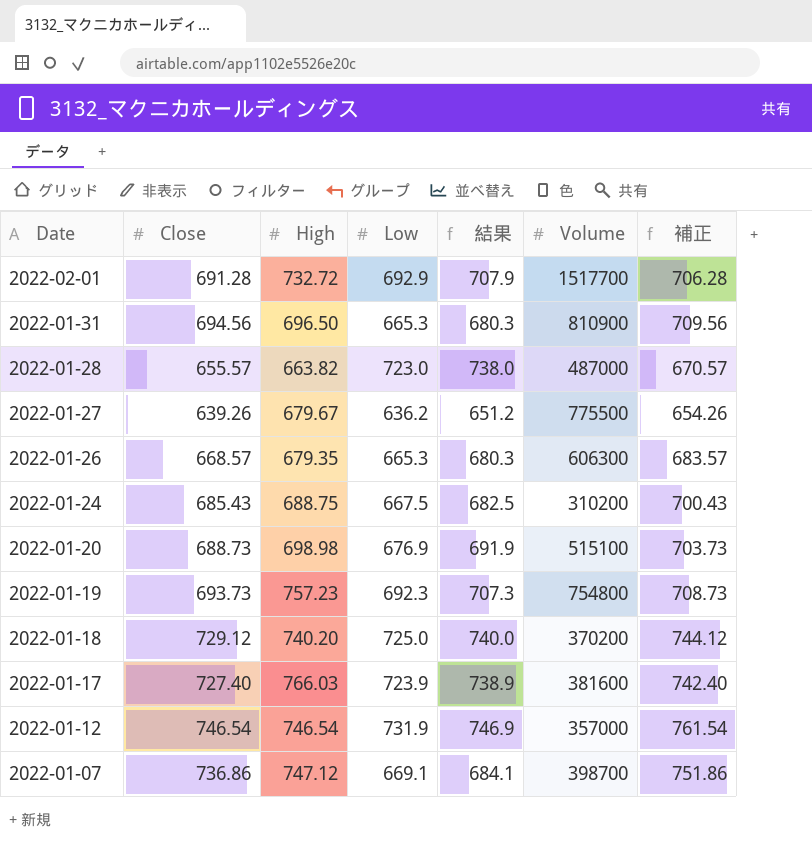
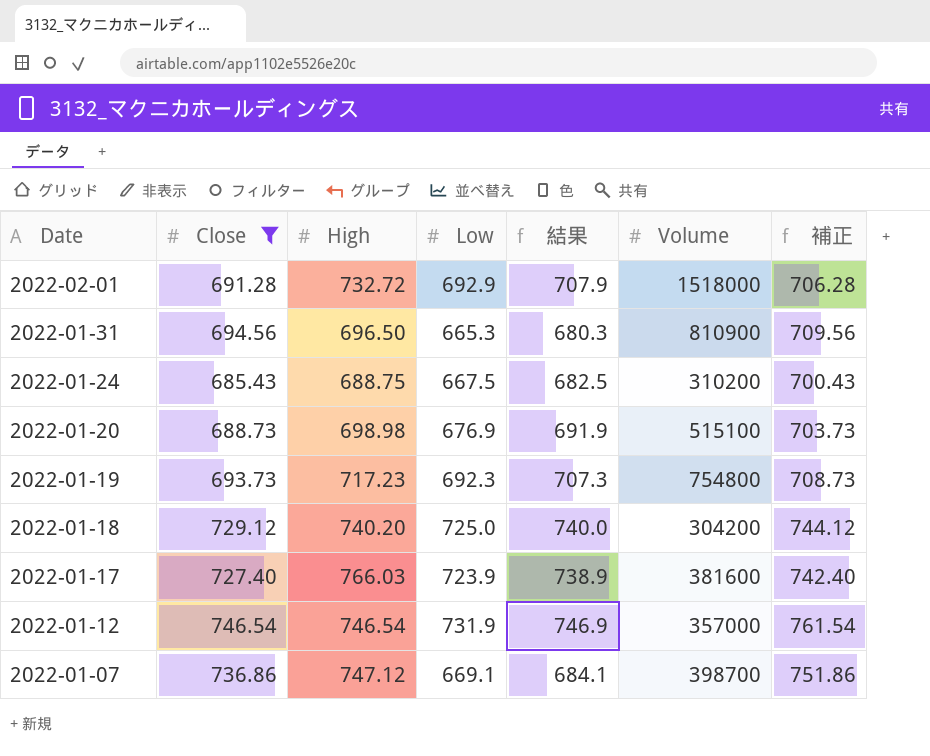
filter: none -> Close >= 685.43
2022-02-01 | Volume: 1517700 -> 1518000
2022-01-19 | High: 757.23 -> 717.23
2022-01-18 | Volume: 370200 -> 304200

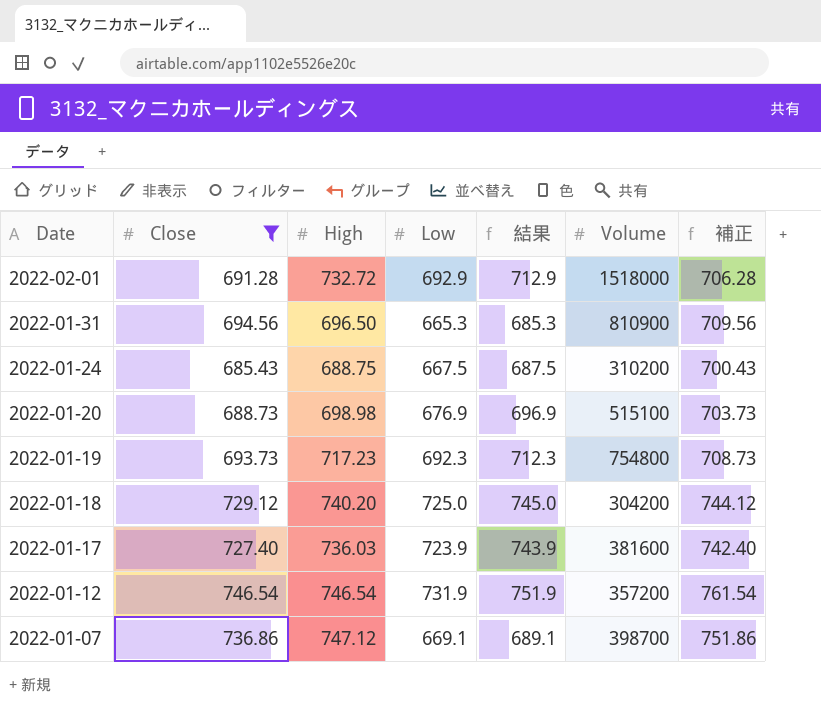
column 結果 | formula: [Low] + 15 -> [Low] + 20
2022-01-17 | High: 766.03 -> 736.03
2022-01-12 | Volume: 357000 -> 357200

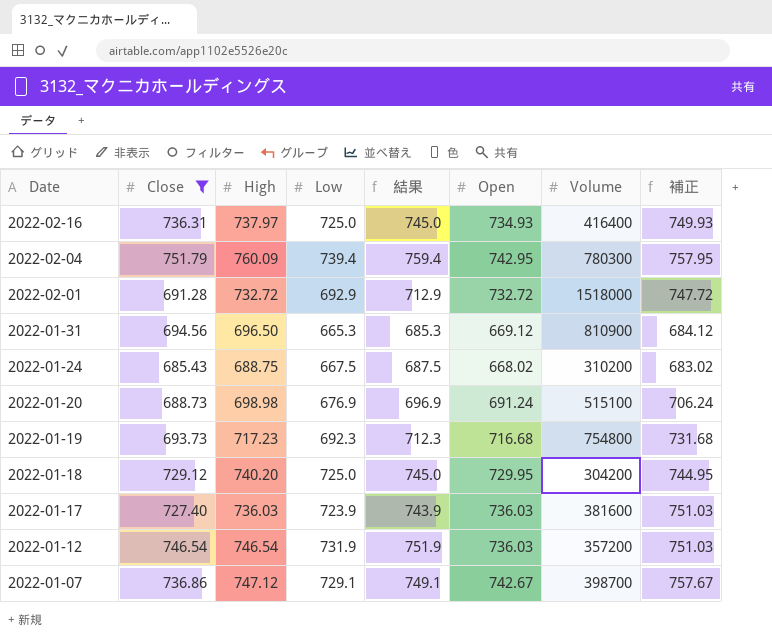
column Open | position: none -> 6
column 補正 | formula: [Close] + 15 -> [Open] + 15
row 2022-02-16: none -> 736.31 | 737.97 | 725.0 | 745.0 | 734.93 | 416400 | 749.93
row 2022-02-04: none -> 751.79 | 760.09 | 739.4 | 759.4 | 742.95 | 780300 | 757.95
2022-01-07 | Low: 669.1 -> 729.1
2022-01-07 | 結果: 689.1 -> 749.1

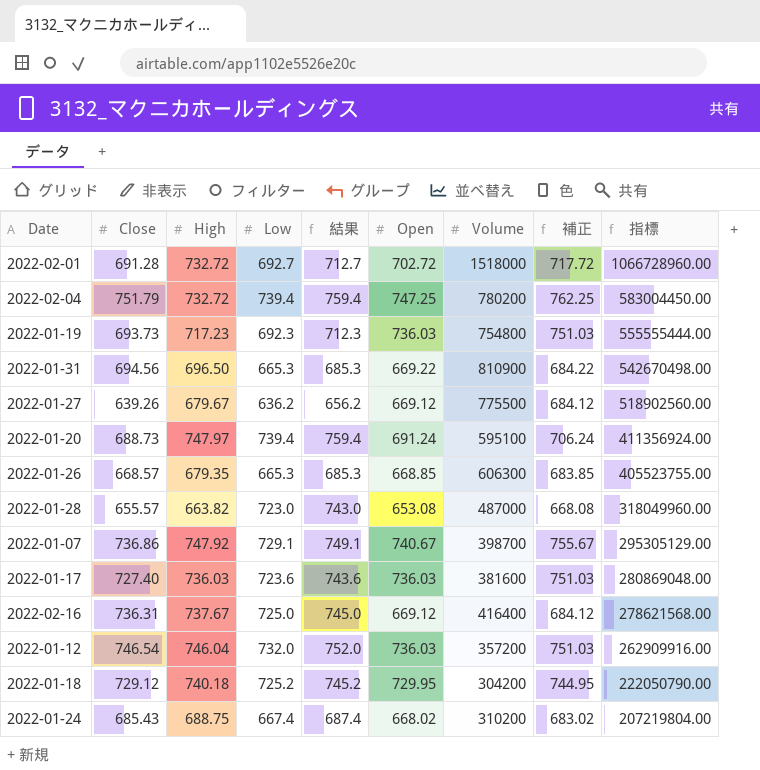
filter: Close >= 685.43 -> none
row order: Date descending -> 指標 descending
column 指標 | formula: none -> [Open] * [Volume]
2022-02-01 | Low: 692.9 -> 692.7
2022-02-01 | 結果: 712.9 -> 712.7
2022-02-01 | Open: 732.72 -> 702.72
2022-02-01 | 補正: 747.72 -> 717.72
2022-02-04 | High: 760.09 -> 732.72
2022-02-04 | Open: 742.95 -> 747.25
2022-02-04 | Volume: 780300 -> 780200
2022-02-04 | 補正: 757.95 -> 762.25
2022-01-19 | Open: 716.68 -> 736.03
2022-01-19 | 補正: 731.68 -> 751.03
2022-01-31 | Open: 669.12 -> 669.22
2022-01-31 | 補正: 684.12 -> 684.22
2022-01-20 | High: 698.98 -> 747.97
2022-01-20 | Low: 676.9 -> 739.4
2022-01-20 | 結果: 696.9 -> 759.4
2022-01-20 | Volume: 515100 -> 595100
2022-01-07 | High: 747.12 -> 747.92
2022-01-07 | Open: 742.67 -> 740.67
2022-01-07 | 補正: 757.67 -> 755.67
2022-01-17 | Low: 723.9 -> 723.6
2022-01-17 | 結果: 743.9 -> 743.6
2022-02-16 | High: 737.97 -> 737.67
2022-02-16 | Open: 734.93 -> 669.12
2022-02-16 | 補正: 749.93 -> 684.12
2022-01-12 | High: 746.54 -> 746.04
2022-01-12 | Low: 731.9 -> 732.0
2022-01-12 | 結果: 751.9 -> 752.0
2022-01-18 | High: 740.20 -> 740.18
2022-01-18 | Low: 725.0 -> 725.2
2022-01-18 | 結果: 745.0 -> 745.2
2022-01-24 | Low: 667.5 -> 667.4
2022-01-24 | 結果: 687.5 -> 687.4

